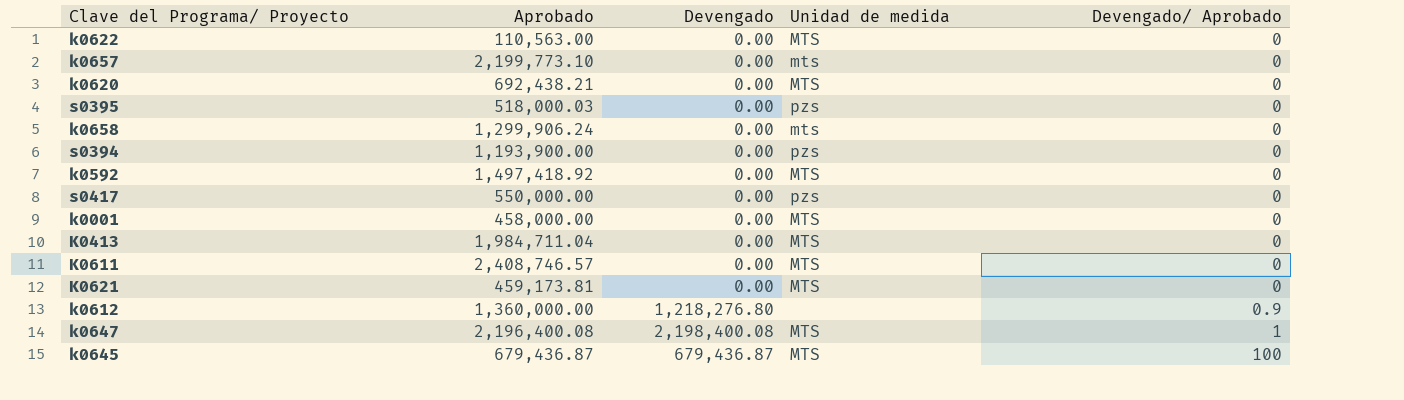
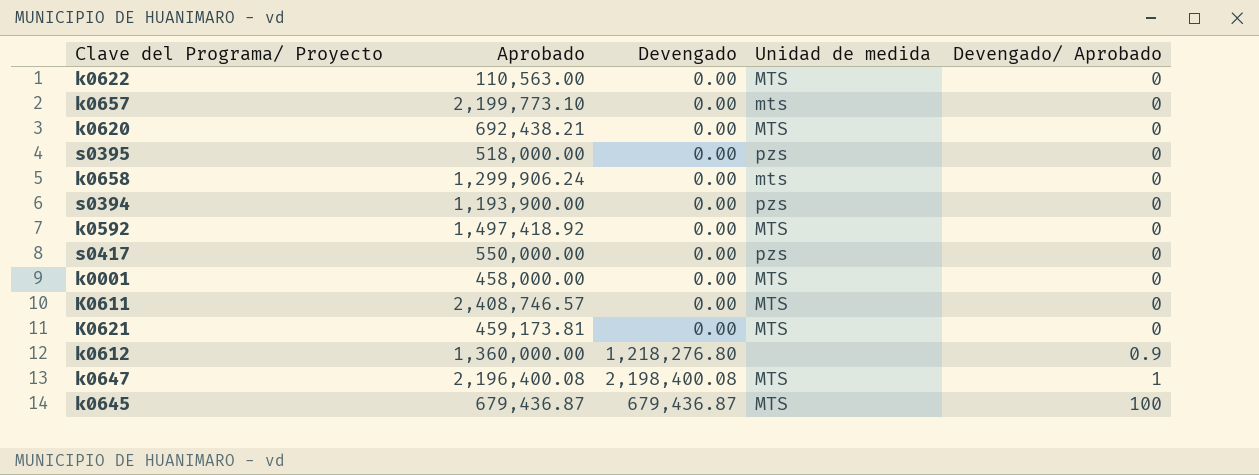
row K0413: 1,984,711.04 | 0.00 | MTS | 0 -> none
s0395 | Aprobado: 518,000.03 -> 518,000.00

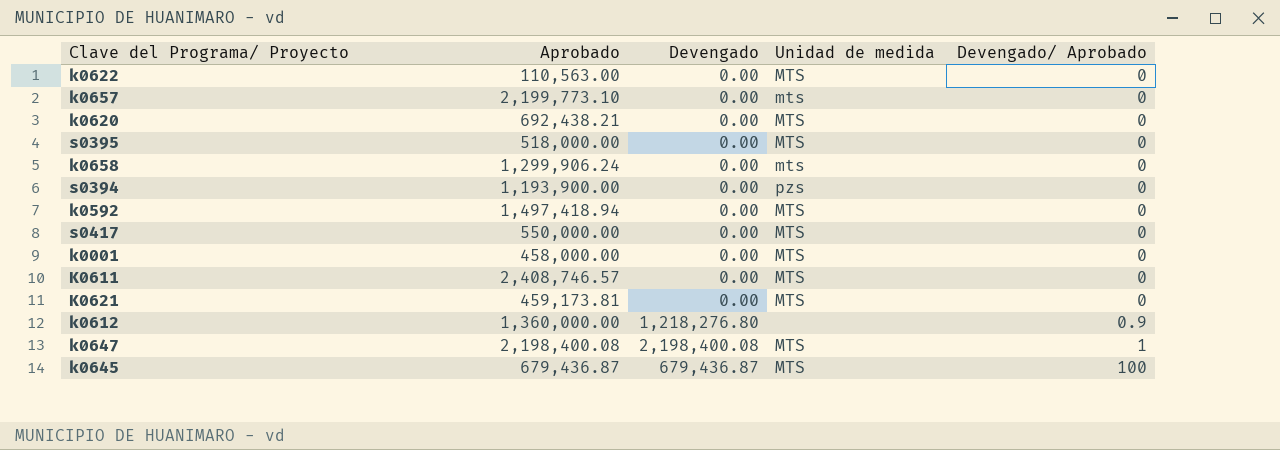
s0395 | Unidad de medida: pzs -> MTS
k0592 | Aprobado: 1,497,418.92 -> 1,497,418.94
s0417 | Unidad de medida: pzs -> MTS
k0647 | Aprobado: 2,196,400.08 -> 2,198,400.08

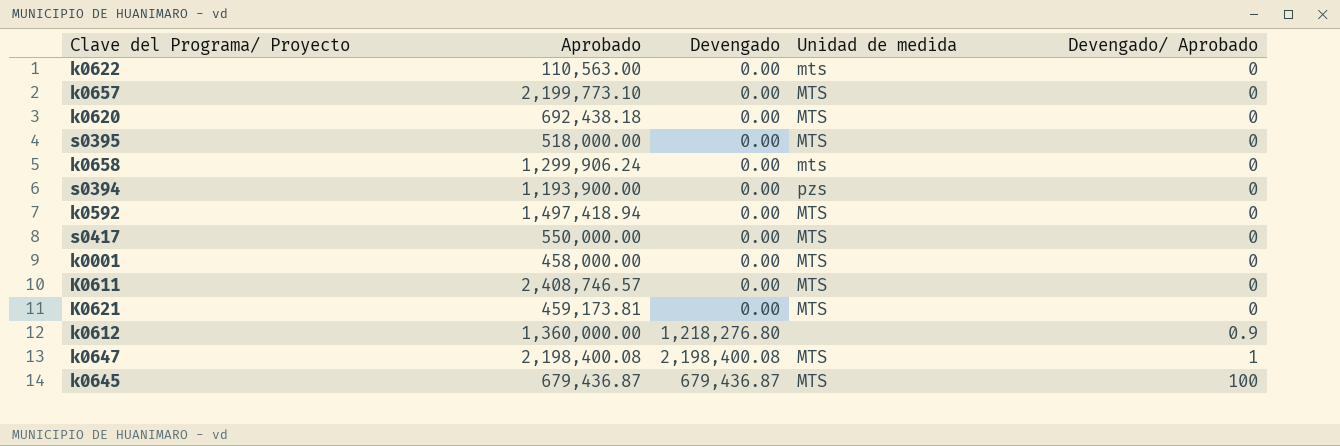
k0622 | Unidad de medida: MTS -> mts
k0657 | Unidad de medida: mts -> MTS
k0620 | Aprobado: 692,438.21 -> 692,438.18

